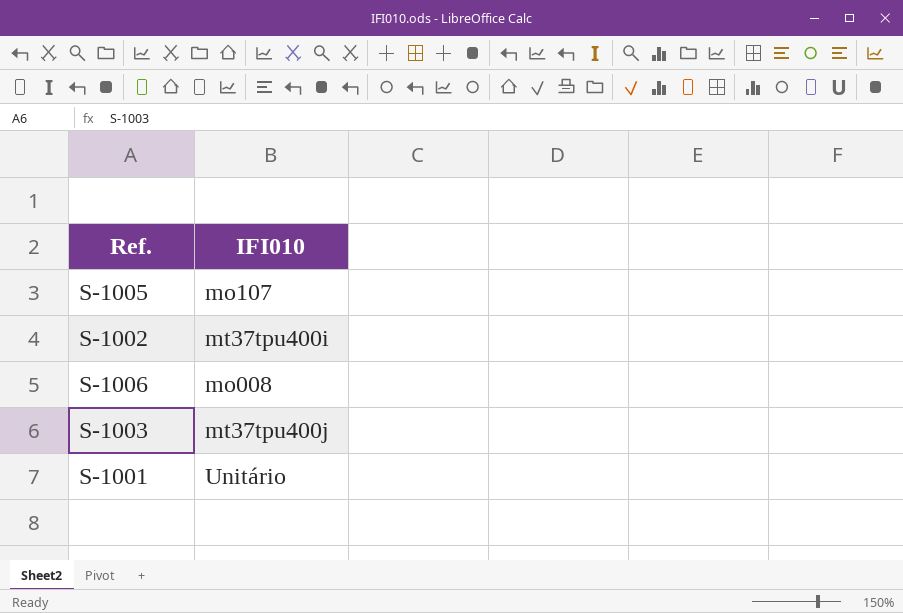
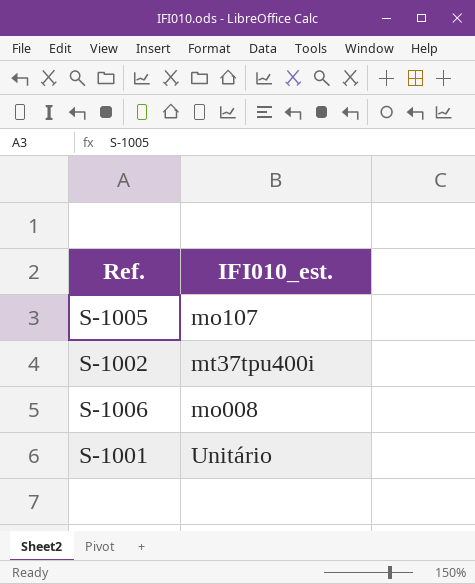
column name: IFI010 -> IFI010_est.
row S-1003: mt37tpu400j -> none

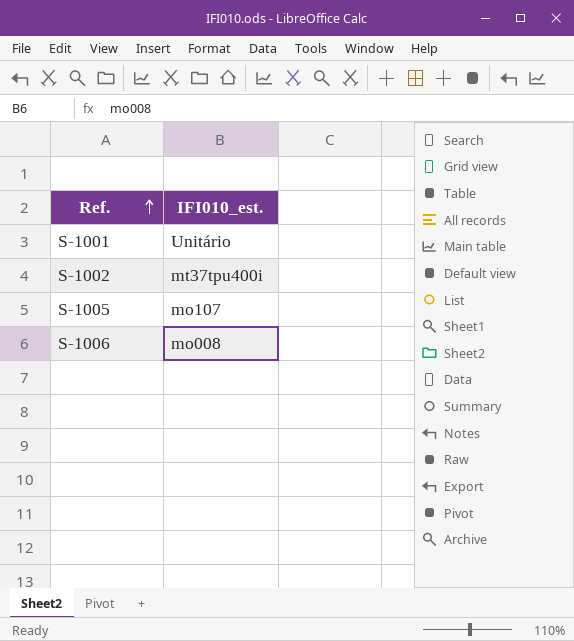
row order: none -> Ref. ascending

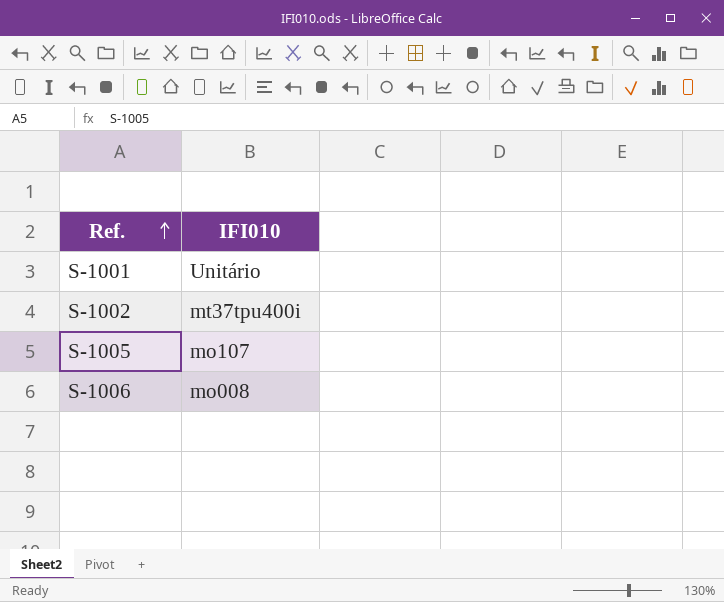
column name: IFI010_est. -> IFI010

